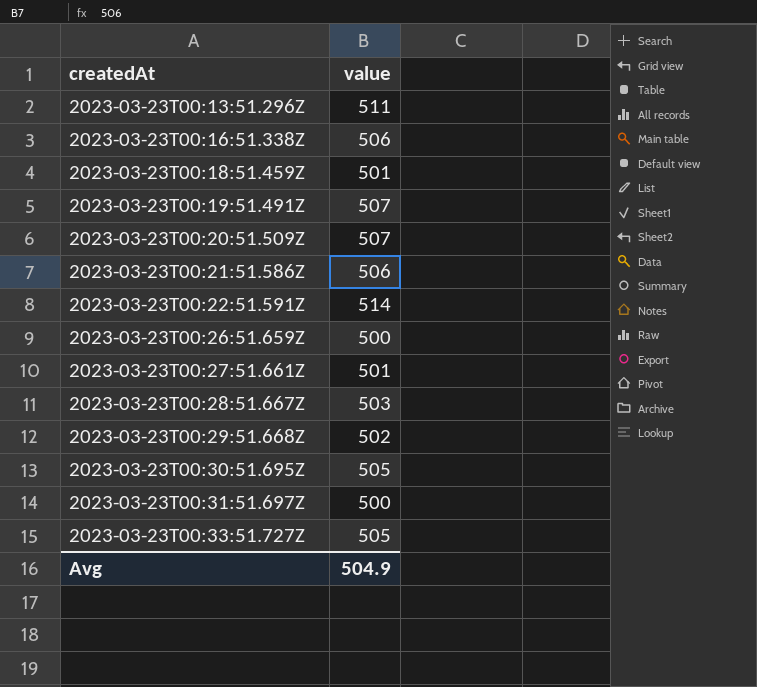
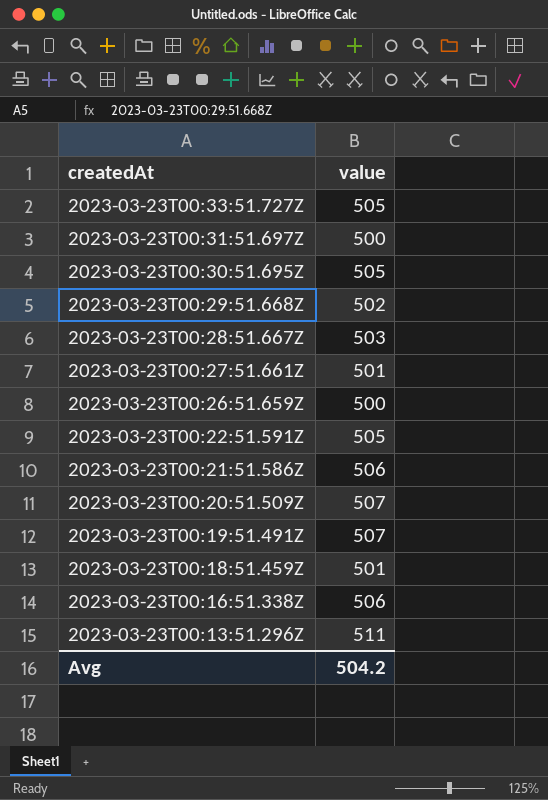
row order: createdAt ascending -> createdAt descending
2023-03-23T00:22:51.591Z | value: 514 -> 505
Avg | value: 504.9 -> 504.2

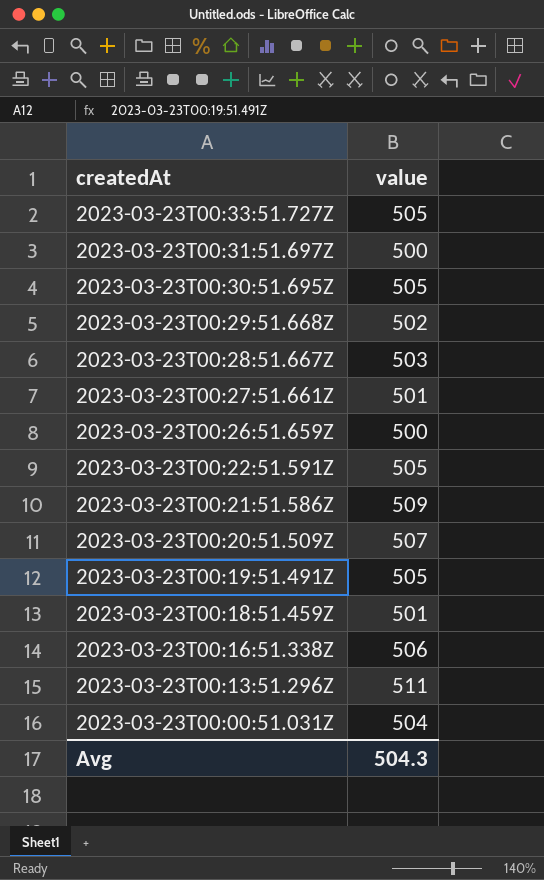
2023-03-23T00:21:51.586Z | value: 506 -> 509
2023-03-23T00:19:51.491Z | value: 507 -> 505
row 2023-03-23T00:00:51.031Z: none -> 504
Avg | value: 504.2 -> 504.3

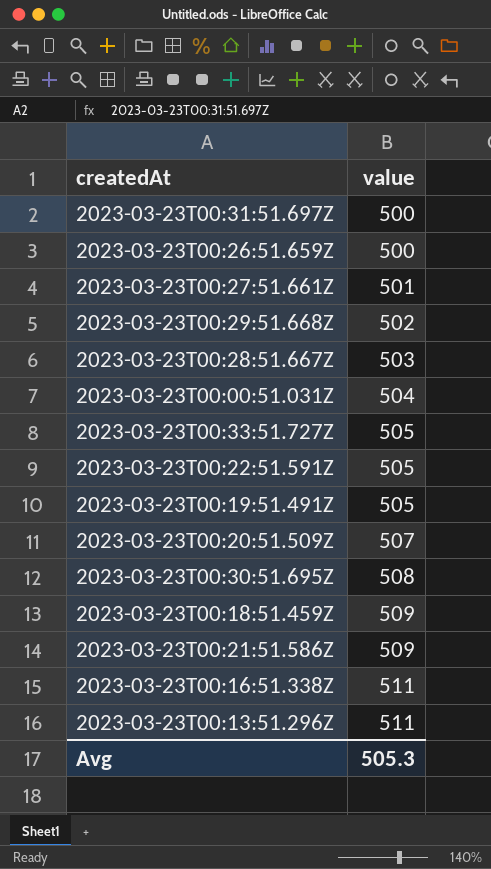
row order: createdAt descending -> value ascending
2023-03-23T00:30:51.695Z | value: 505 -> 508
2023-03-23T00:18:51.459Z | value: 501 -> 509
2023-03-23T00:16:51.338Z | value: 506 -> 511
Avg | value: 504.3 -> 505.3

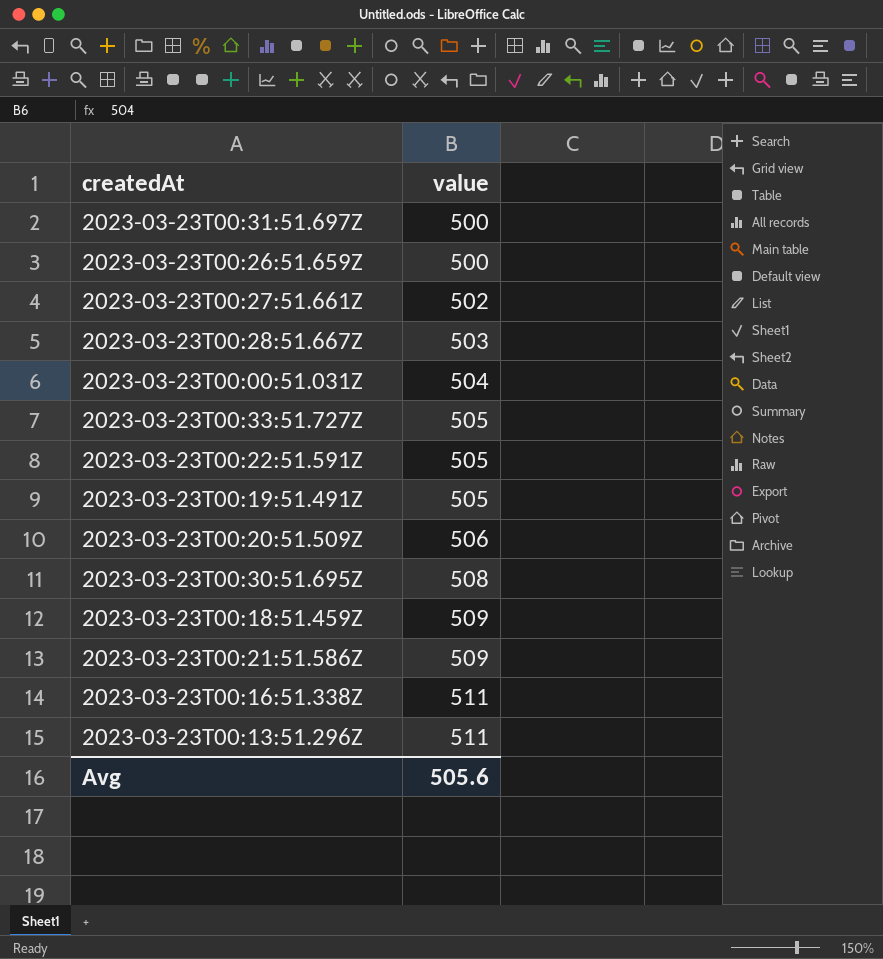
row 2023-03-23T00:29:51.668Z: 502 -> none
2023-03-23T00:27:51.661Z | value: 501 -> 502
2023-03-23T00:20:51.509Z | value: 507 -> 506
Avg | value: 505.3 -> 505.6

